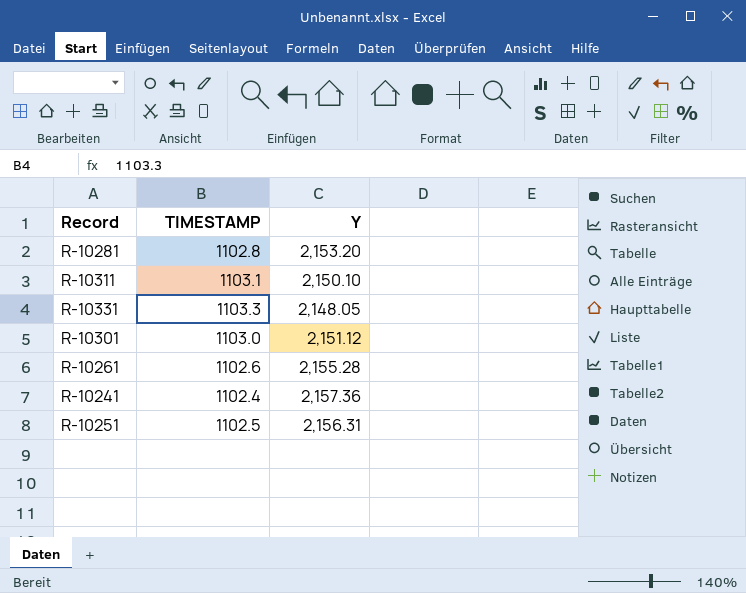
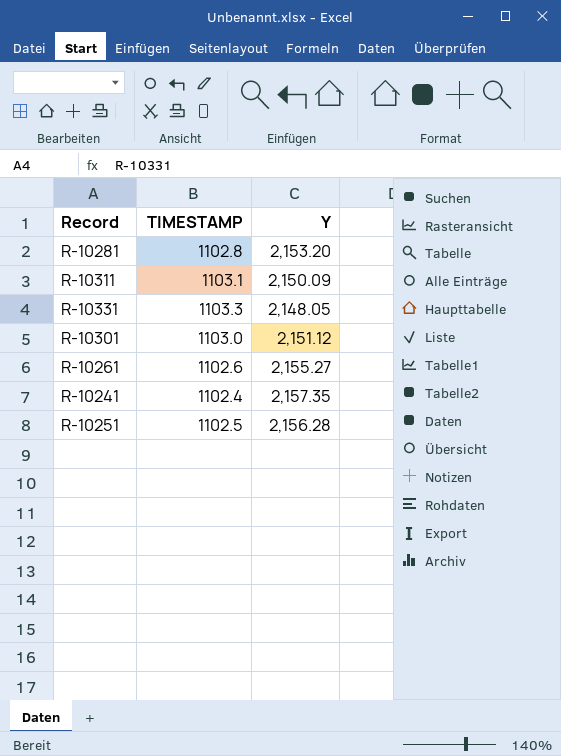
R-10311 | Y: 2,150.10 -> 2,150.09
R-10261 | Y: 2,155.28 -> 2,155.27
R-10241 | Y: 2,157.36 -> 2,157.35
R-10251 | Y: 2,156.31 -> 2,156.28

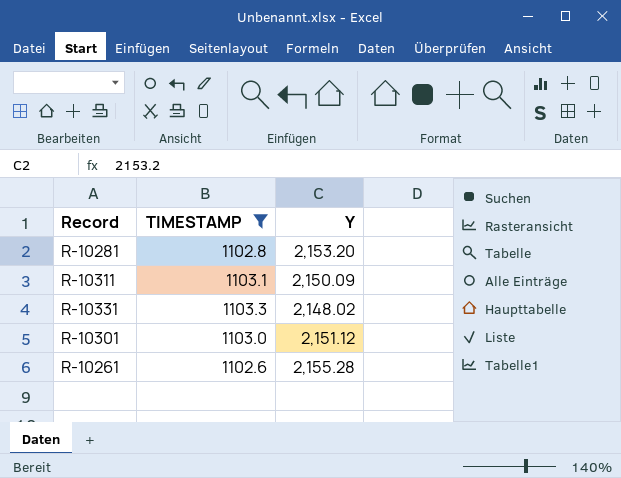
filter: none -> TIMESTAMP >= 1102.6
R-10331 | Y: 2,148.05 -> 2,148.02
R-10261 | Y: 2,155.27 -> 2,155.28

